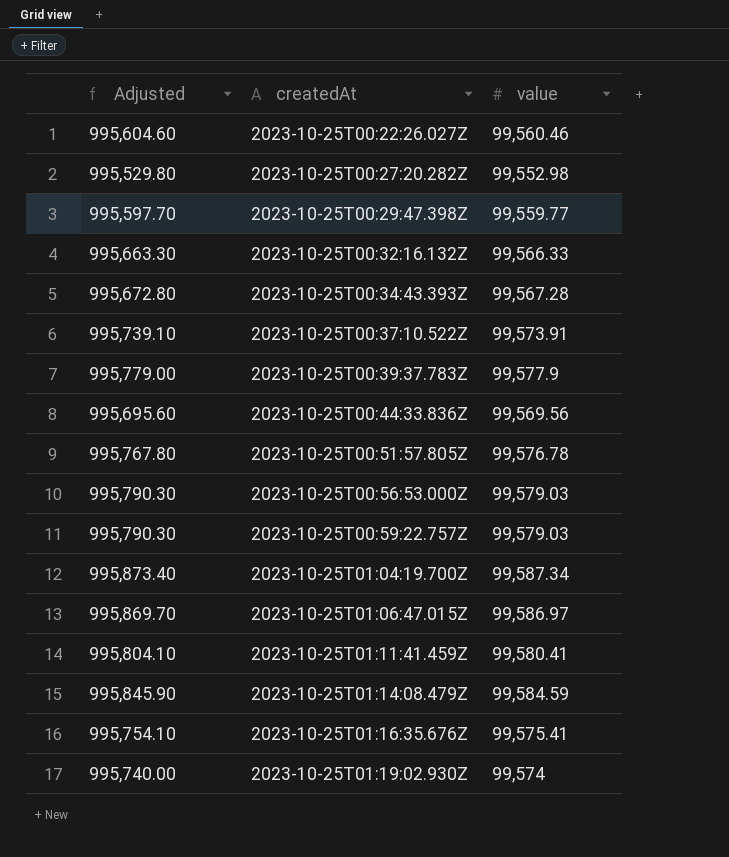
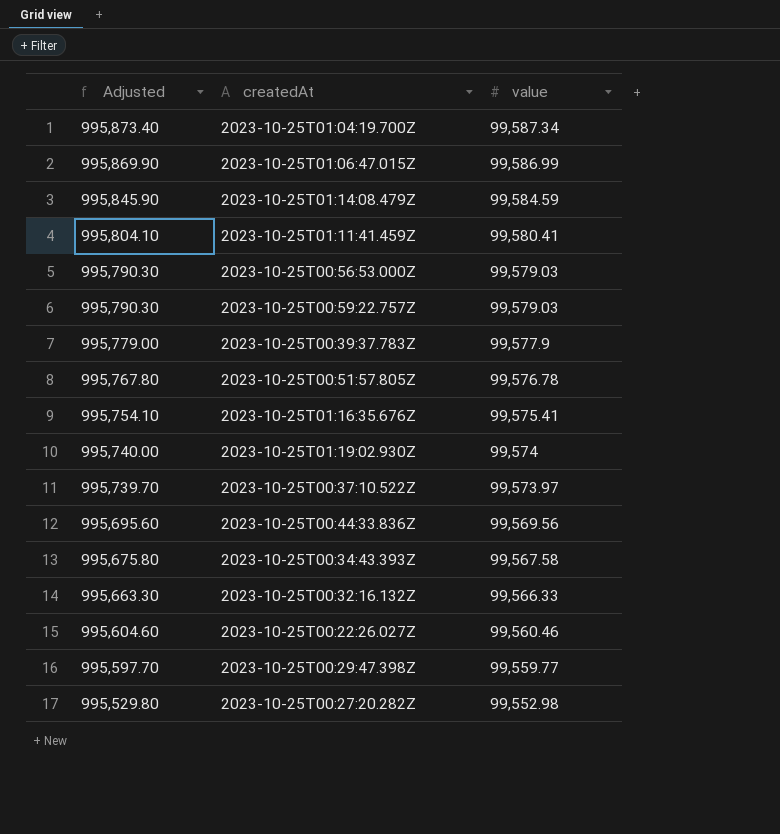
row order: createdAt ascending -> Adjusted descending
2023-10-25T01:06:47.015Z | Adjusted: 995,869.70 -> 995,869.90
2023-10-25T01:06:47.015Z | value: 99,586.97 -> 99,586.99
2023-10-25T00:37:10.522Z | Adjusted: 995,739.10 -> 995,739.70
2023-10-25T00:37:10.522Z | value: 99,573.91 -> 99,573.97
2023-10-25T00:34:43.393Z | Adjusted: 995,672.80 -> 995,675.80
2023-10-25T00:34:43.393Z | value: 99,567.28 -> 99,567.58

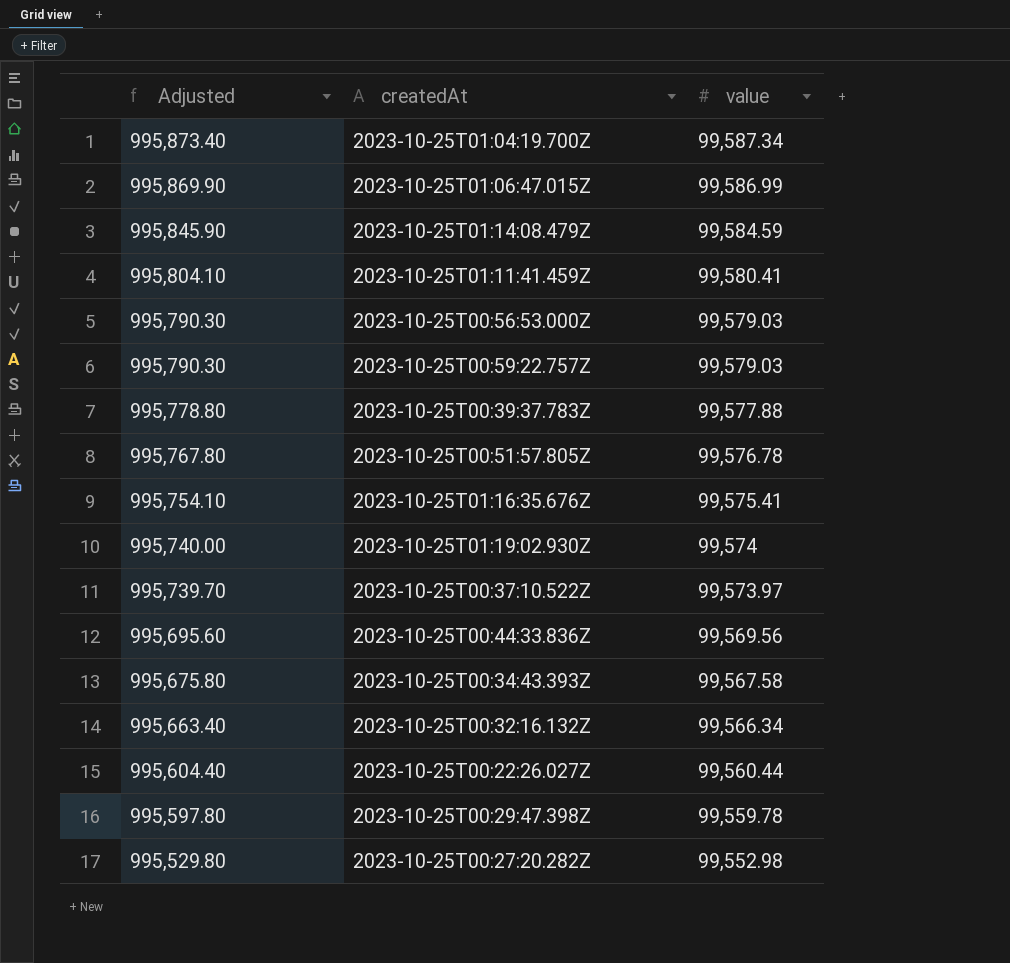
2023-10-25T00:39:37.783Z | Adjusted: 995,779.00 -> 995,778.80
2023-10-25T00:39:37.783Z | value: 99,577.9 -> 99,577.88
2023-10-25T00:32:16.132Z | Adjusted: 995,663.30 -> 995,663.40
2023-10-25T00:32:16.132Z | value: 99,566.33 -> 99,566.34
2023-10-25T00:22:26.027Z | Adjusted: 995,604.60 -> 995,604.40
2023-10-25T00:22:26.027Z | value: 99,560.46 -> 99,560.44
2023-10-25T00:29:47.398Z | Adjusted: 995,597.70 -> 995,597.80
2023-10-25T00:29:47.398Z | value: 99,559.77 -> 99,559.78

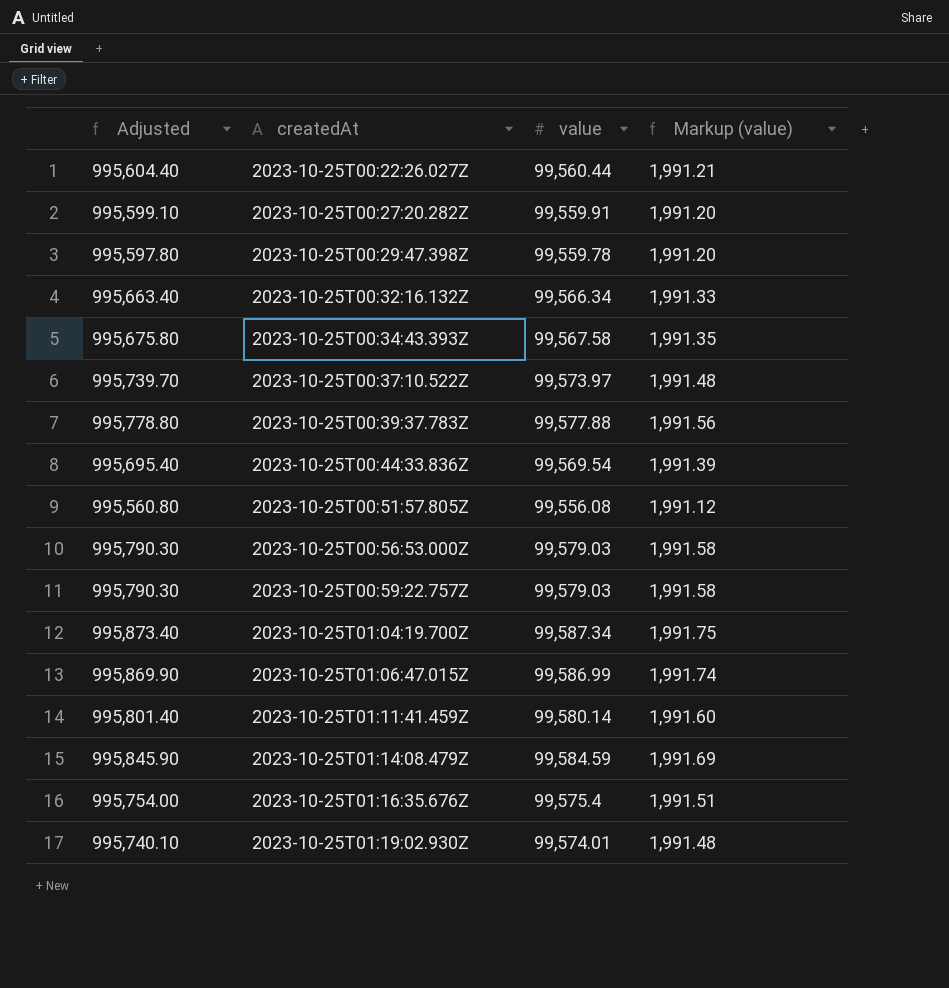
row order: Adjusted descending -> createdAt ascending
column Markup (value) | formula: none -> [value] * 0.02
2023-10-25T00:27:20.282Z | Adjusted: 995,529.80 -> 995,599.10
2023-10-25T00:27:20.282Z | value: 99,552.98 -> 99,559.91
2023-10-25T00:44:33.836Z | Adjusted: 995,695.60 -> 995,695.40
2023-10-25T00:44:33.836Z | value: 99,569.56 -> 99,569.54
2023-10-25T00:51:57.805Z | Adjusted: 995,767.80 -> 995,560.80
2023-10-25T00:51:57.805Z | value: 99,576.78 -> 99,556.08
2023-10-25T01:11:41.459Z | Adjusted: 995,804.10 -> 995,801.40
2023-10-25T01:11:41.459Z | value: 99,580.41 -> 99,580.14
2023-10-25T01:16:35.676Z | Adjusted: 995,754.10 -> 995,754.00
2023-10-25T01:16:35.676Z | value: 99,575.41 -> 99,575.4
2023-10-25T01:19:02.930Z | Adjusted: 995,740.00 -> 995,740.10
2023-10-25T01:19:02.930Z | value: 99,574 -> 99,574.01

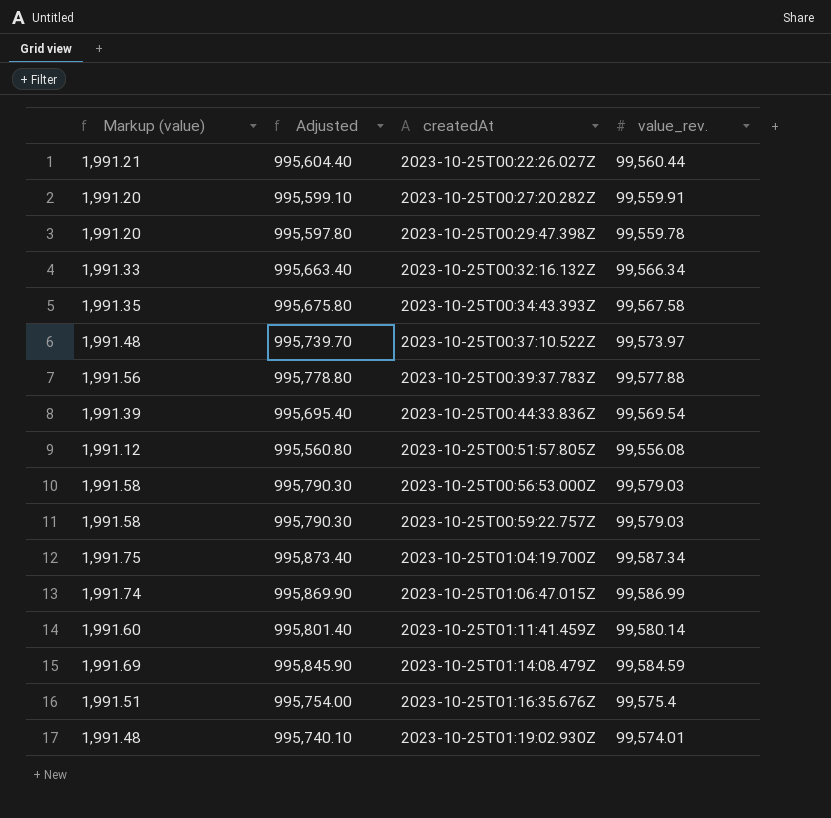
column Markup (value) | position: 4 -> 1
column name: value -> value_rev.

